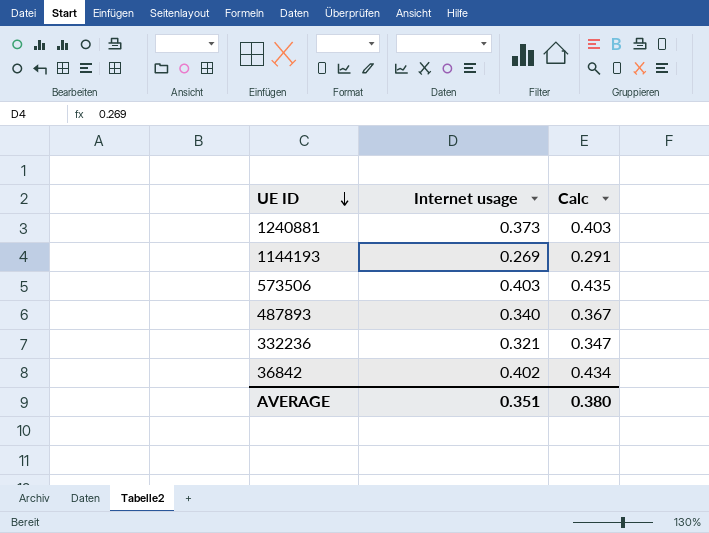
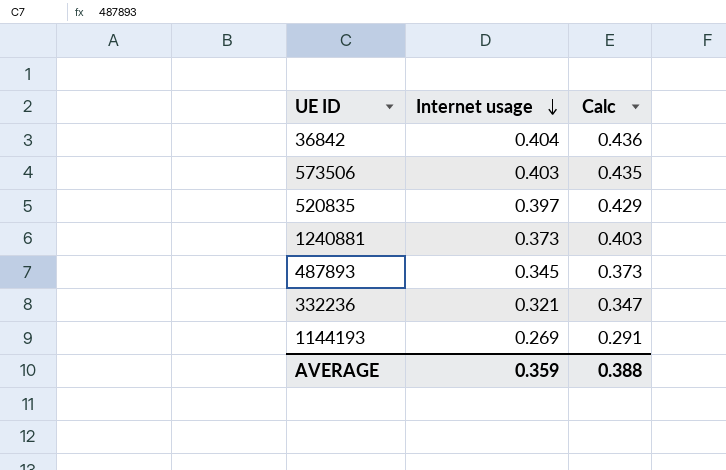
row order: UE ID descending -> Internet usage descending
36842 | Internet usage: 0.402 -> 0.404
36842 | Calc: 0.434 -> 0.436
row 520835: none -> 0.397 | 0.429
487893 | Internet usage: 0.340 -> 0.345
487893 | Calc: 0.367 -> 0.373
AVERAGE | Internet usage: 0.351 -> 0.359
AVERAGE | Calc: 0.380 -> 0.388

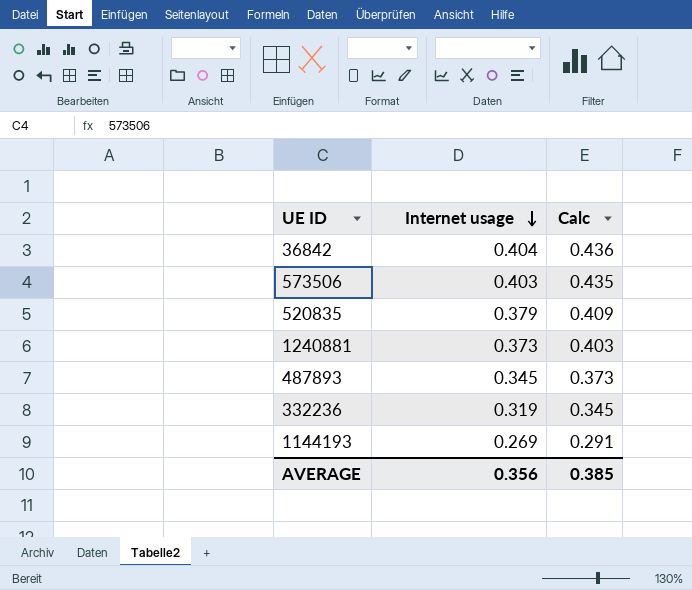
520835 | Internet usage: 0.397 -> 0.379
520835 | Calc: 0.429 -> 0.409
332236 | Internet usage: 0.321 -> 0.319
332236 | Calc: 0.347 -> 0.345
AVERAGE | Internet usage: 0.359 -> 0.356
AVERAGE | Calc: 0.388 -> 0.385

